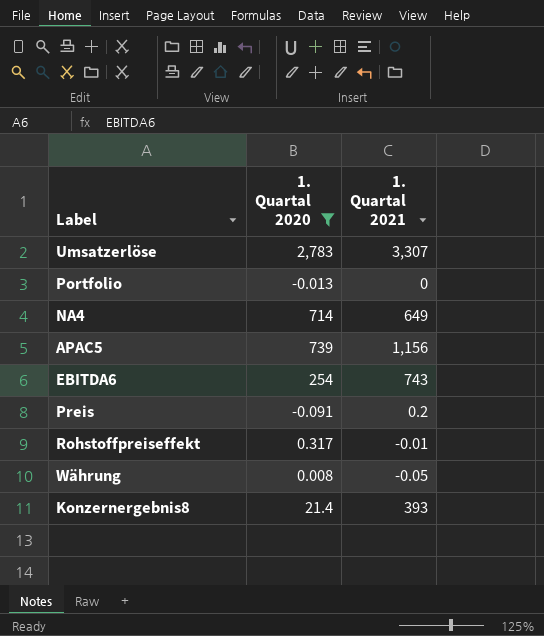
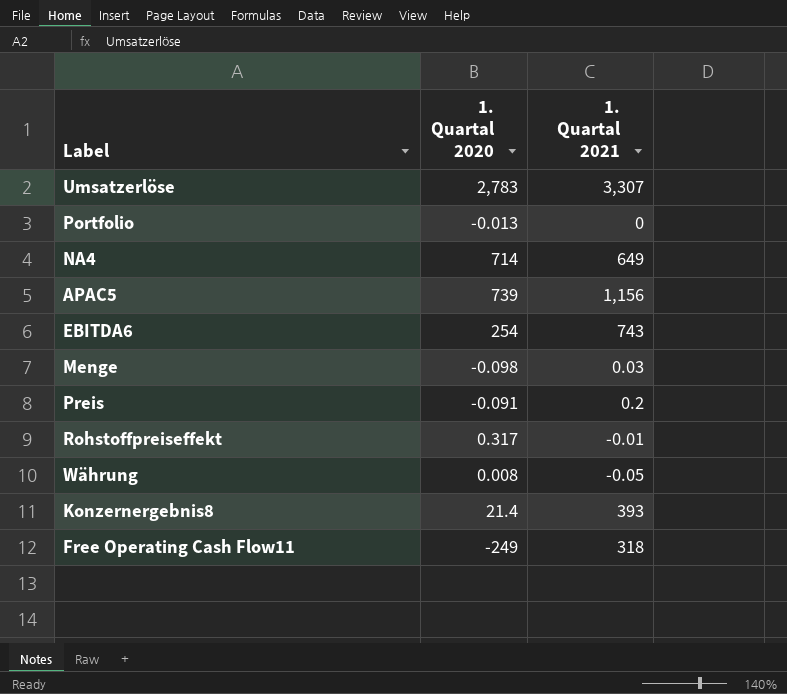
filter: 1. Quartal 2020 >= -0.091 -> none

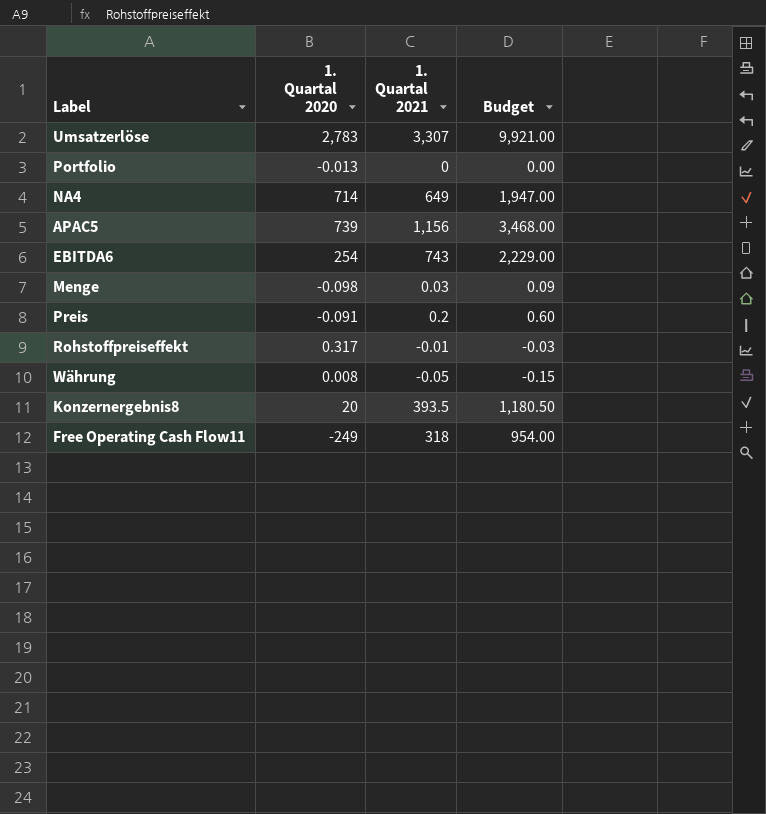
column Budget | formula: none -> [1. Quartal 2021] * 3
Konzernergebnis8 | 1. Quartal 2020: 21.4 -> 20
Konzernergebnis8 | 1. Quartal 2021: 393 -> 393.5

